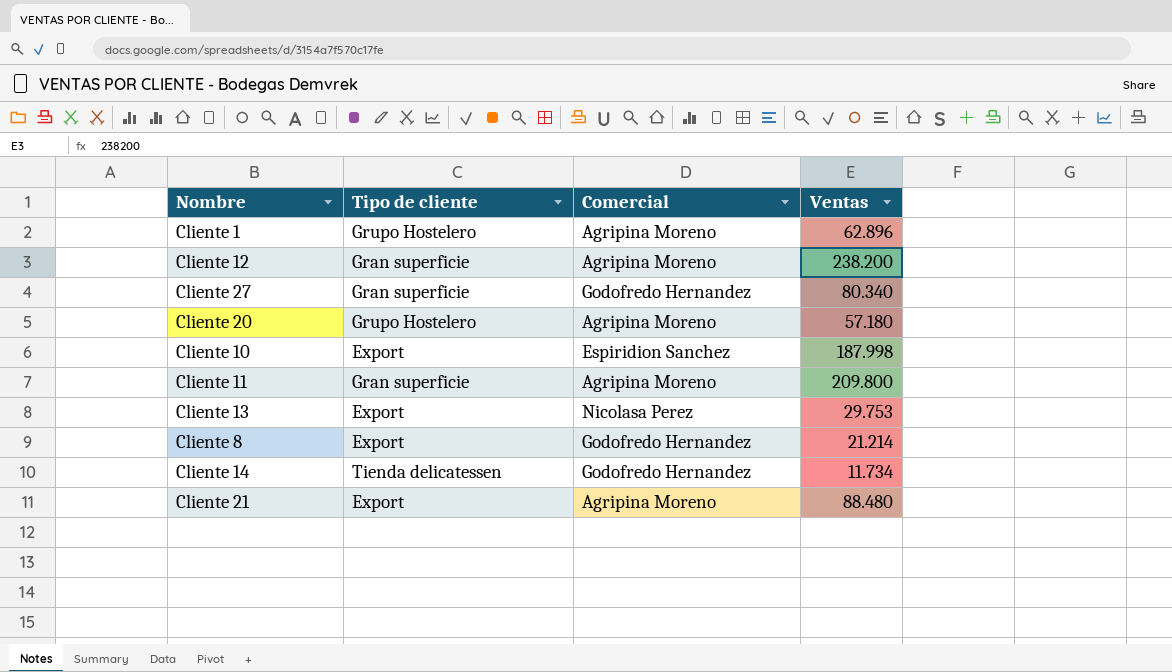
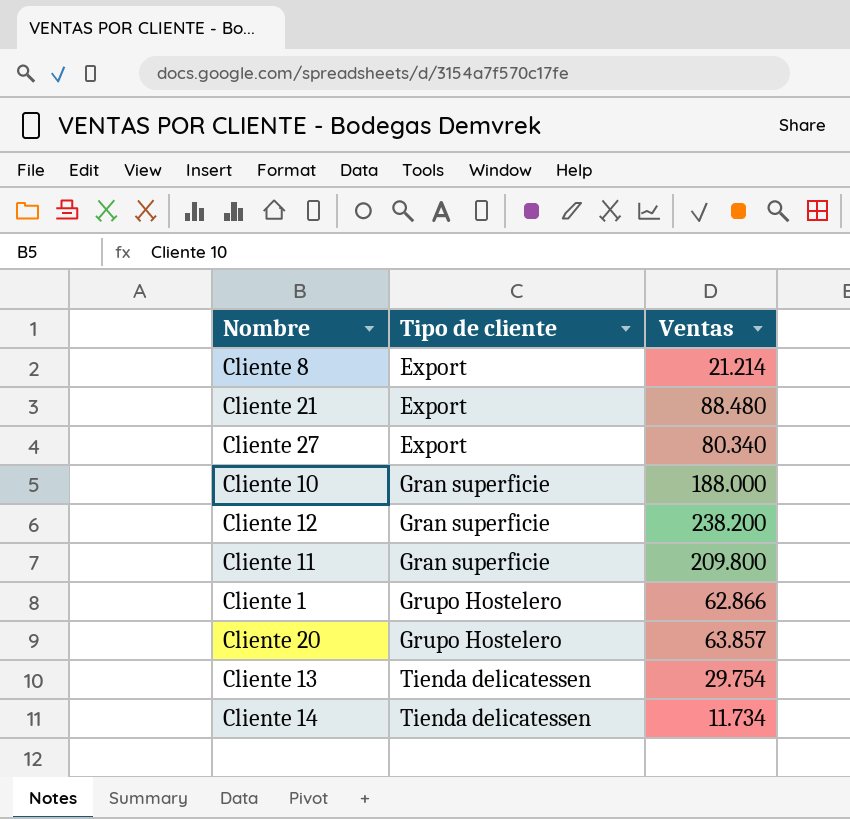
row order: none -> Tipo de cliente ascending
column Comercial | position: 3 -> none
Cliente 27 | Tipo de cliente: Gran superficie -> Export
Cliente 10 | Tipo de cliente: Export -> Gran superficie
Cliente 10 | Ventas: 187.998 -> 188.000
Cliente 1 | Ventas: 62.896 -> 62.866
Cliente 20 | Ventas: 57.180 -> 63.857
Cliente 13 | Tipo de cliente: Export -> Tienda delicatessen
Cliente 13 | Ventas: 29.753 -> 29.754

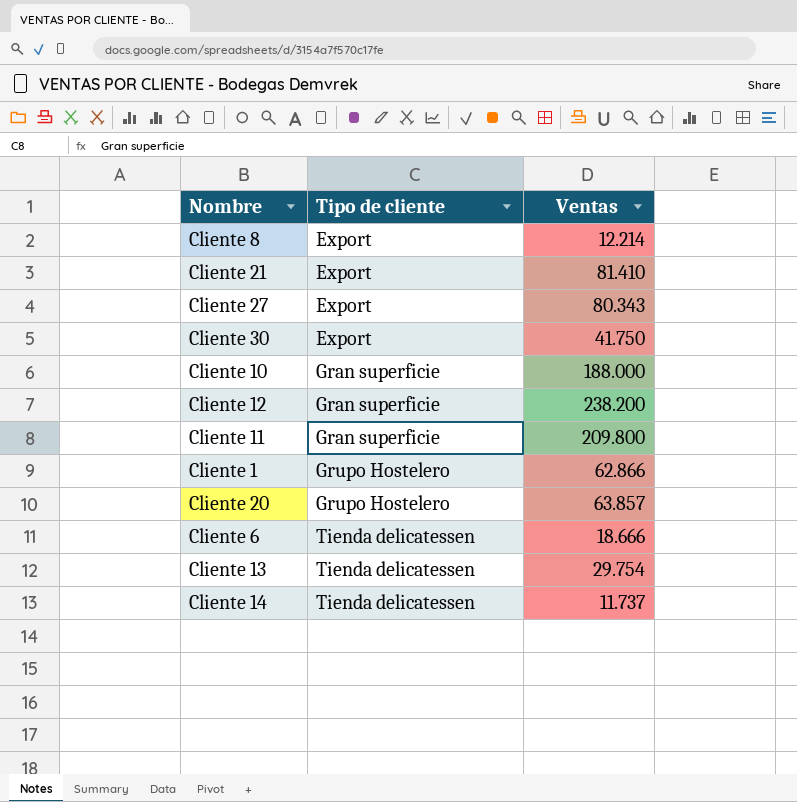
Cliente 8 | Ventas: 21.214 -> 12.214
Cliente 21 | Ventas: 88.480 -> 81.410
Cliente 27 | Ventas: 80.340 -> 80.343
row Cliente 30: none -> Export | 41.750
row Cliente 6: none -> Tienda delicatessen | 18.666
Cliente 14 | Ventas: 11.734 -> 11.737

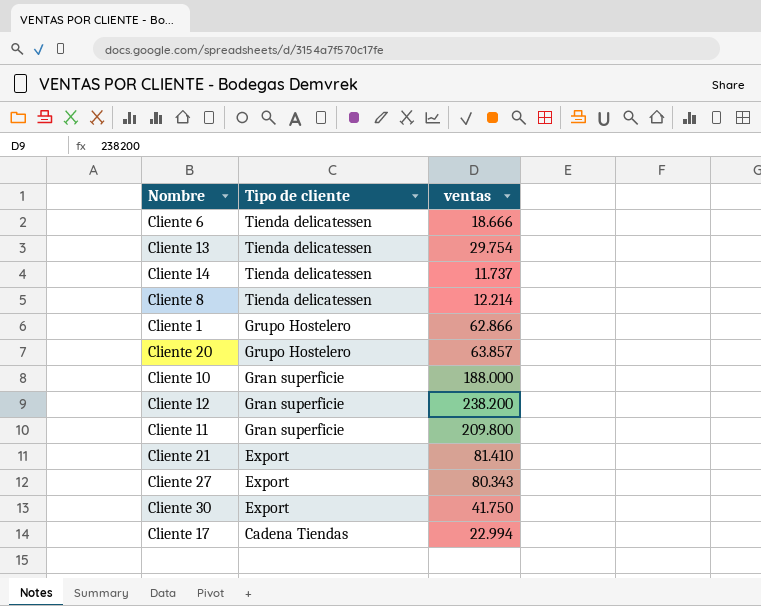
row order: Tipo de cliente ascending -> Tipo de cliente descending
column name: Ventas -> ventas
Cliente 8 | Tipo de cliente: Export -> Tienda delicatessen
row Cliente 17: none -> Cadena Tiendas | 22.994

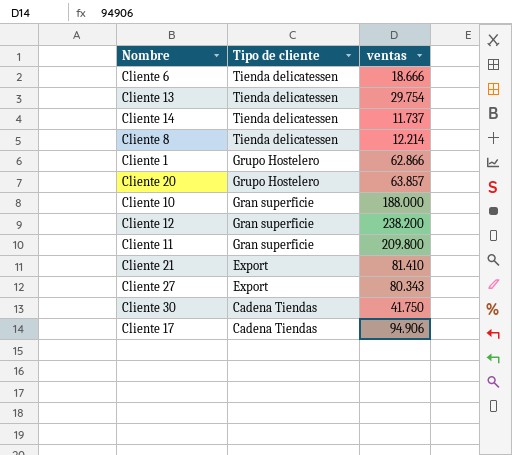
Cliente 30 | Tipo de cliente: Export -> Cadena Tiendas
Cliente 17 | ventas: 22.994 -> 94.906

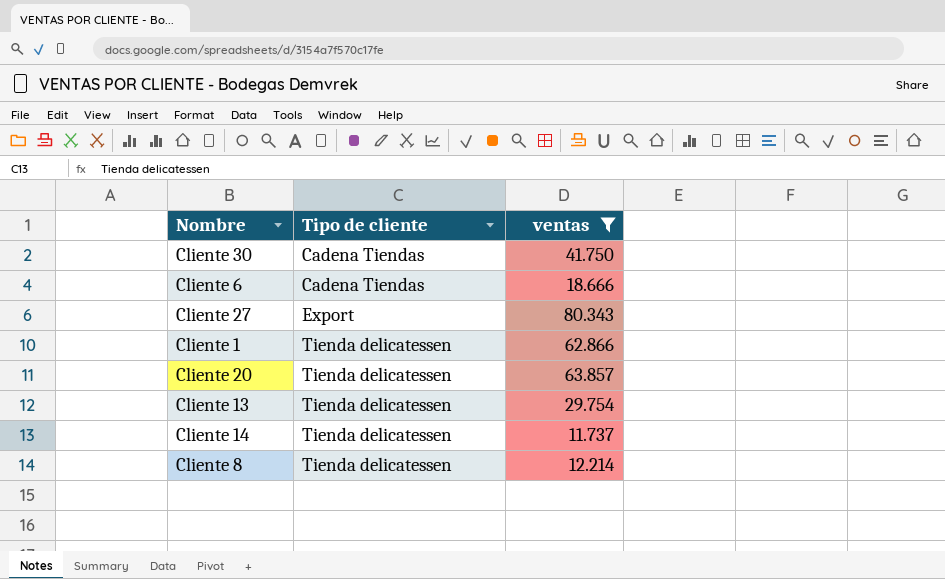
filter: none -> ventas <= 80.343
row order: Tipo de cliente descending -> Tipo de cliente ascending
Cliente 6 | Tipo de cliente: Tienda delicatessen -> Cadena Tiendas
Cliente 1 | Tipo de cliente: Grupo Hostelero -> Tienda delicatessen
Cliente 20 | Tipo de cliente: Grupo Hostelero -> Tienda delicatessen

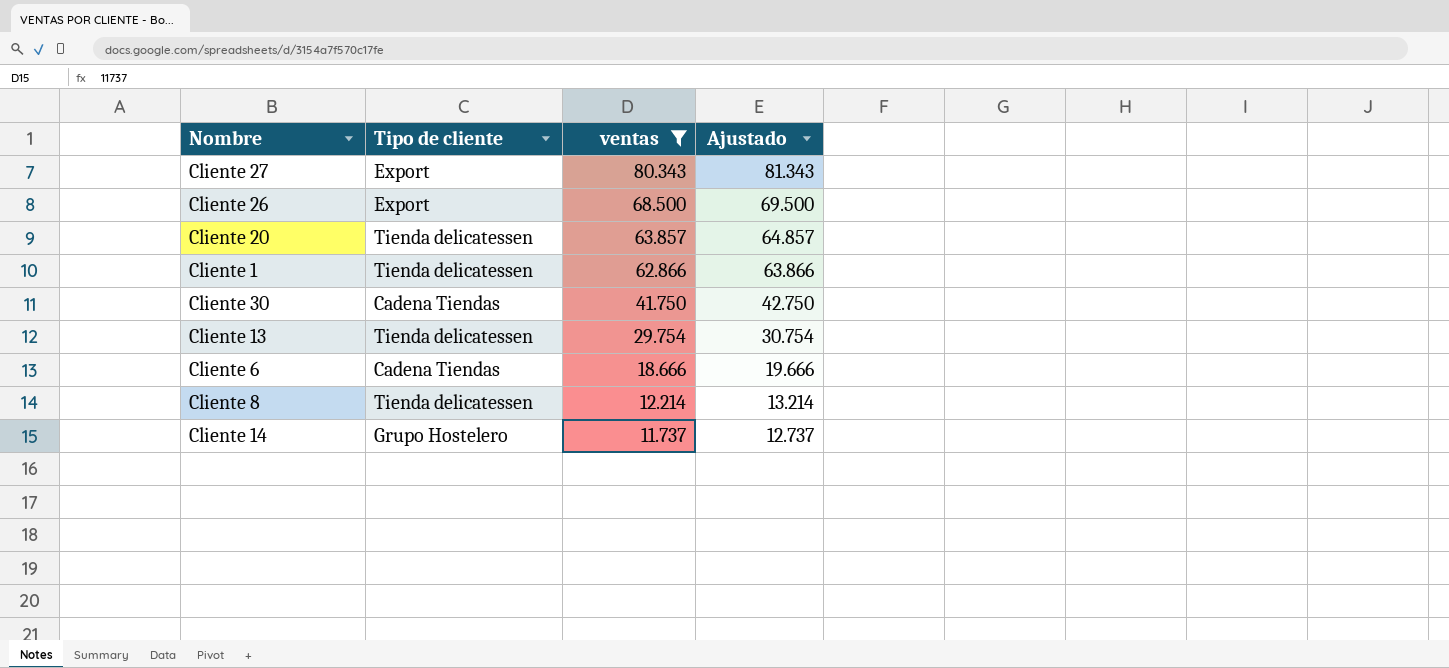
row order: Tipo de cliente ascending -> ventas descending
column Ajustado | formula: none -> [ventas] + 1000
row Cliente 26: none -> Export | 68.500 | 69.500
Cliente 14 | Tipo de cliente: Tienda delicatessen -> Grupo Hostelero

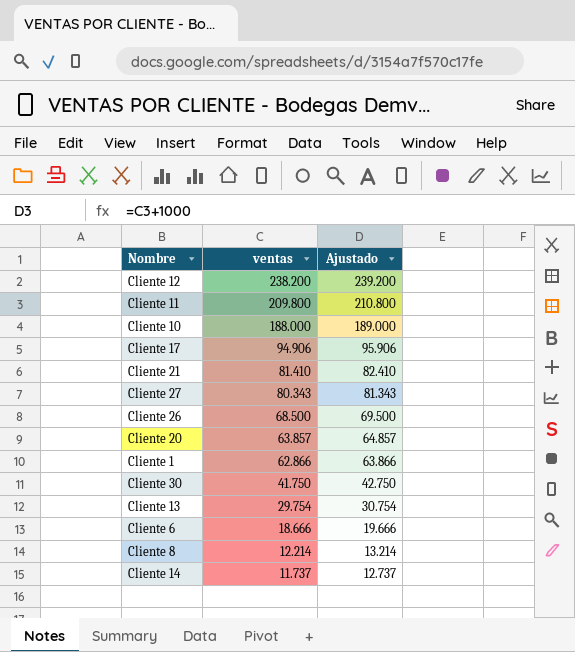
filter: ventas <= 80.343 -> none
column Tipo de cliente | position: 2 -> none

